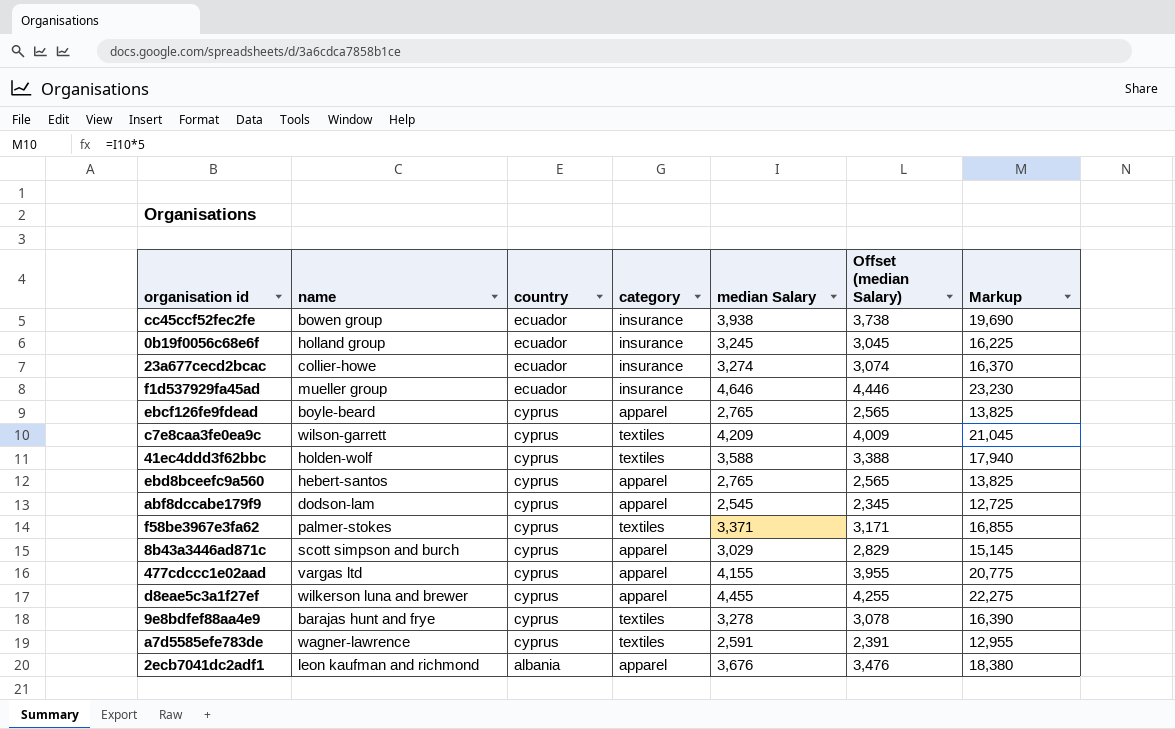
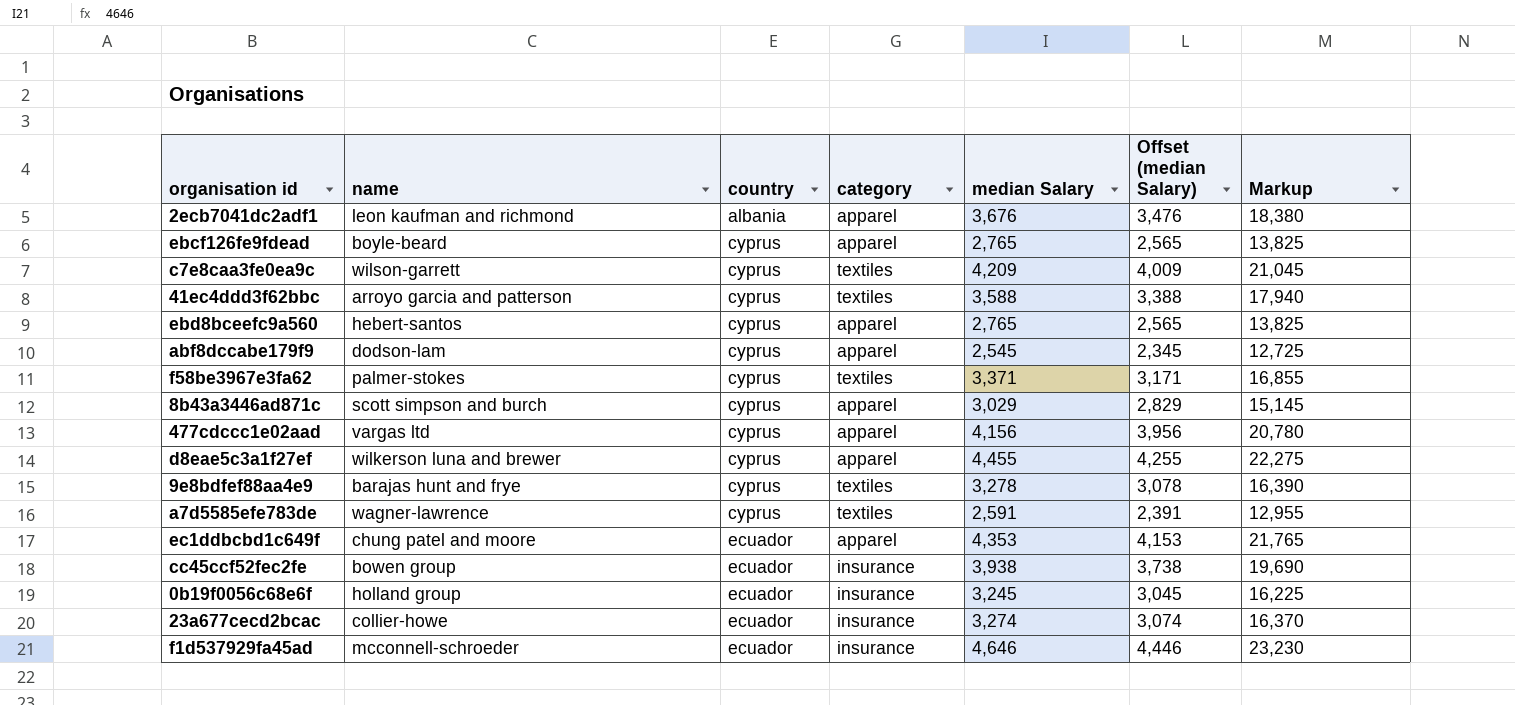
row order: country descending -> country ascending
41ec4ddd3f62bbc | name: holden-wolf -> arroyo garcia and patterson
477cdccc1e02aad | median Salary: 4,155 -> 4,156
477cdccc1e02aad | Offset (median Salary): 3,955 -> 3,956
477cdccc1e02aad | Markup: 20,775 -> 20,780
row ec1ddbcbd1c649f: none -> chung patel and moore | ecuador | apparel | 4,353 | 4,153 | 21,765
f1d537929fa45ad | name: mueller group -> mcconnell-schroeder

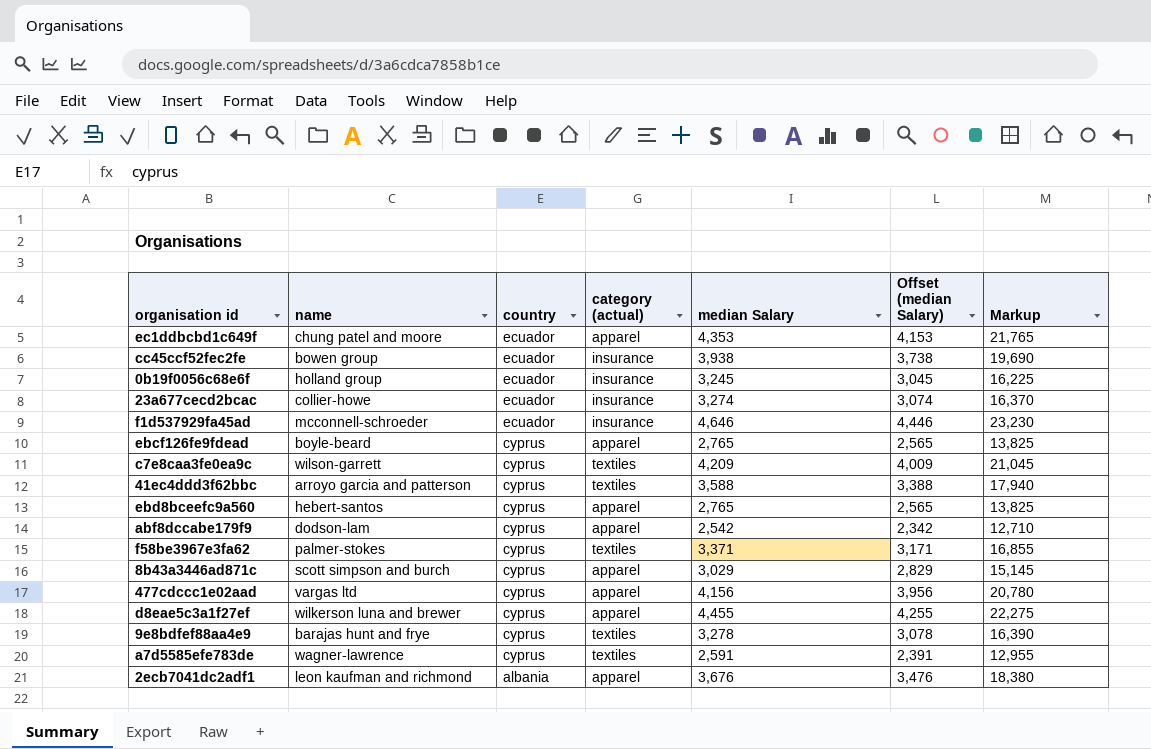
row order: country ascending -> country descending
column name: category -> category (actual)
abf8dccabe179f9 | median Salary: 2,545 -> 2,542
abf8dccabe179f9 | Offset (median Salary): 2,345 -> 2,342
abf8dccabe179f9 | Markup: 12,725 -> 12,710

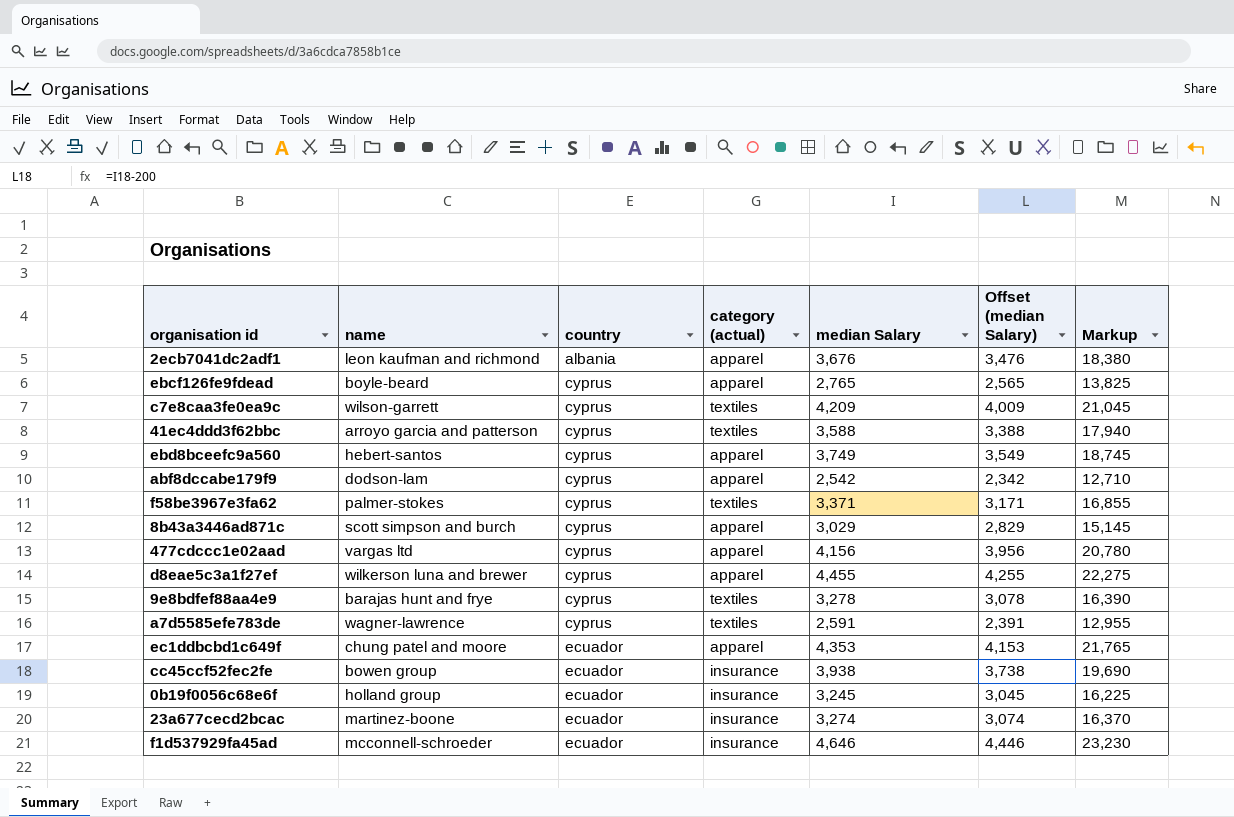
row order: country descending -> country ascending
ebd8bceefc9a560 | median Salary: 2,765 -> 3,749
ebd8bceefc9a560 | Offset (median Salary): 2,565 -> 3,549
ebd8bceefc9a560 | Markup: 13,825 -> 18,745
23a677cecd2bcac | name: collier-howe -> martinez-boone

